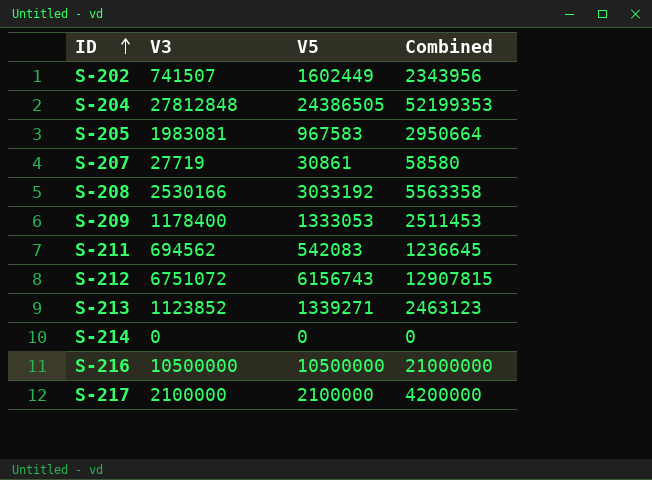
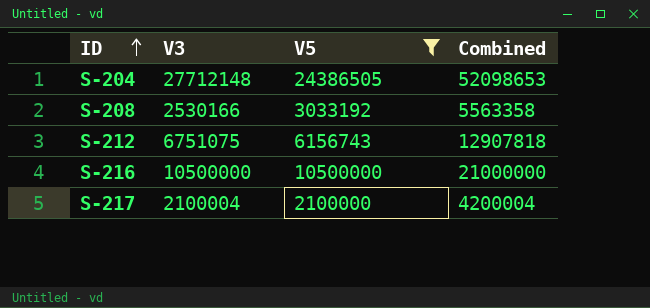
filter: none -> V5 >= 2100000
S-204 | V3: 27812848 -> 27712148
S-204 | Combined: 52199353 -> 52098653
S-212 | V3: 6751072 -> 6751075
S-212 | Combined: 12907815 -> 12907818
S-217 | V3: 2100000 -> 2100004
S-217 | Combined: 4200000 -> 4200004

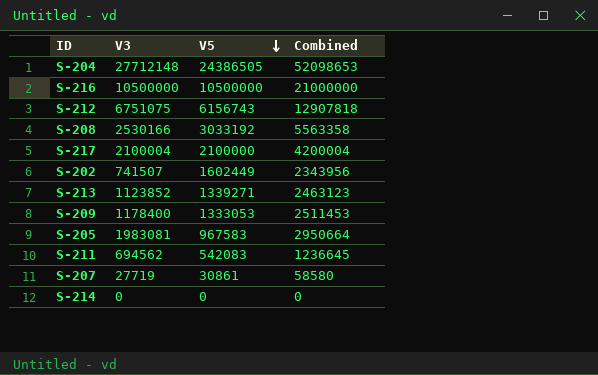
filter: V5 >= 2100000 -> none
row order: ID ascending -> V5 descending

